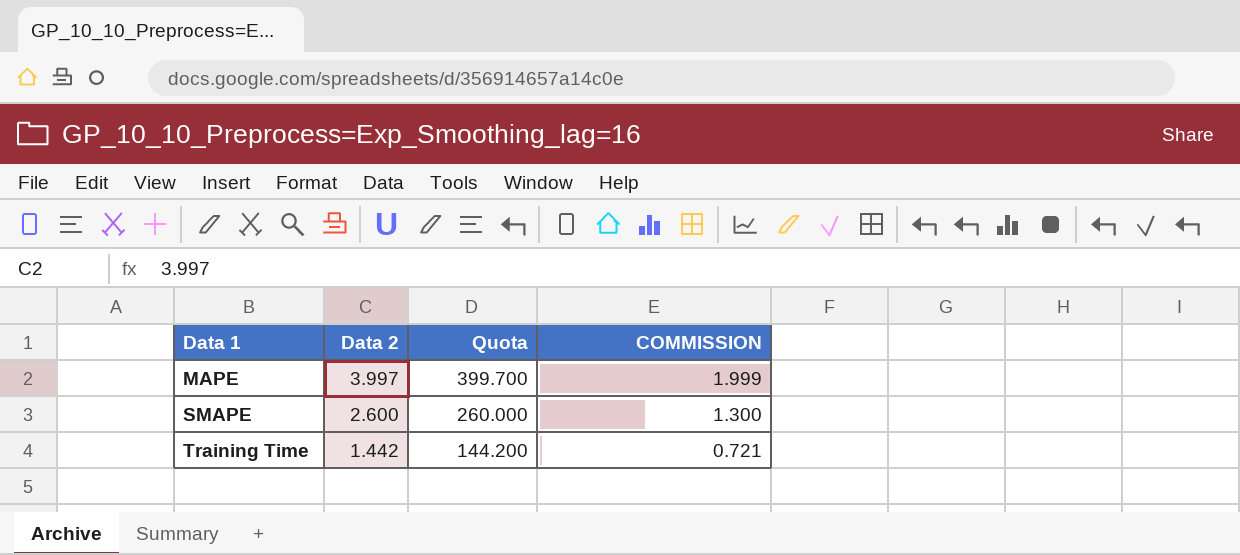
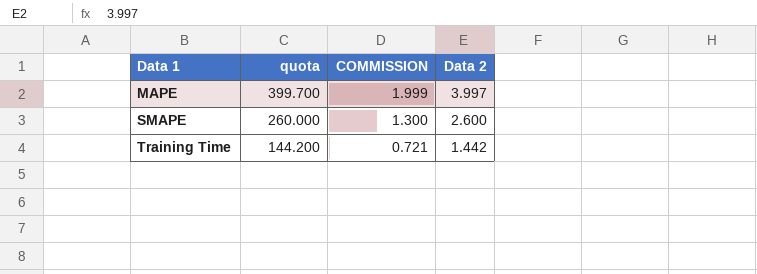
column name: Quota -> quota
column Data 2 | position: 2 -> 4

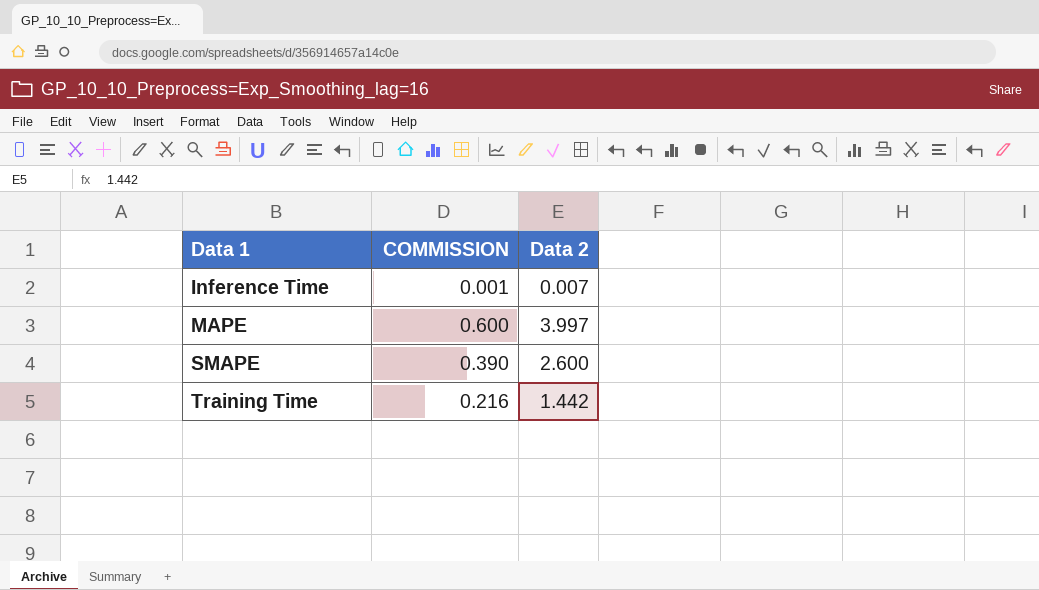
column quota | formula: [Data 2] * 100 -> none
column COMMISSION | formula: [Data 2] * 0.5 -> [Data 2] * 0.15
row Inference Time: none -> 0.001 | 0.007

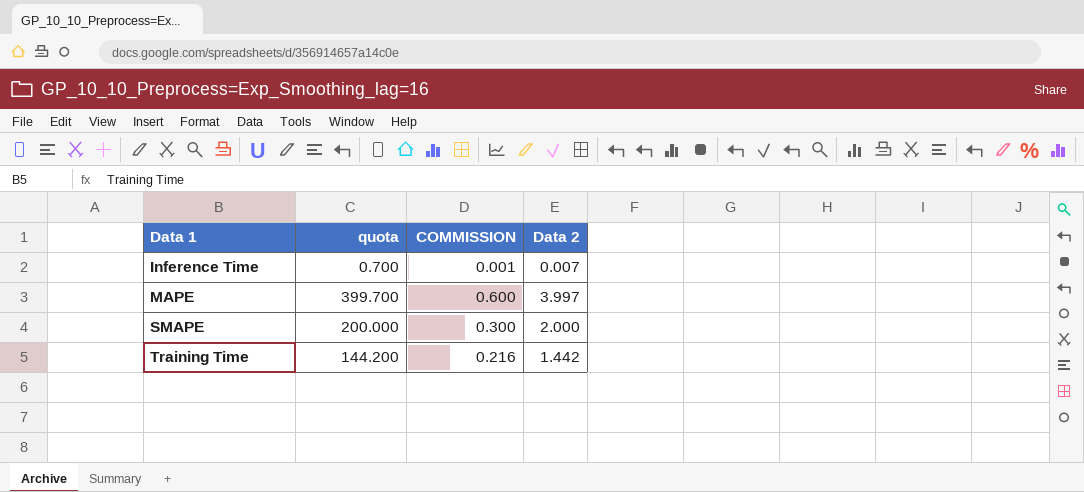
column quota | formula: none -> [Data 2] * 100
SMAPE | COMMISSION: 0.390 -> 0.300
SMAPE | Data 2: 2.600 -> 2.000

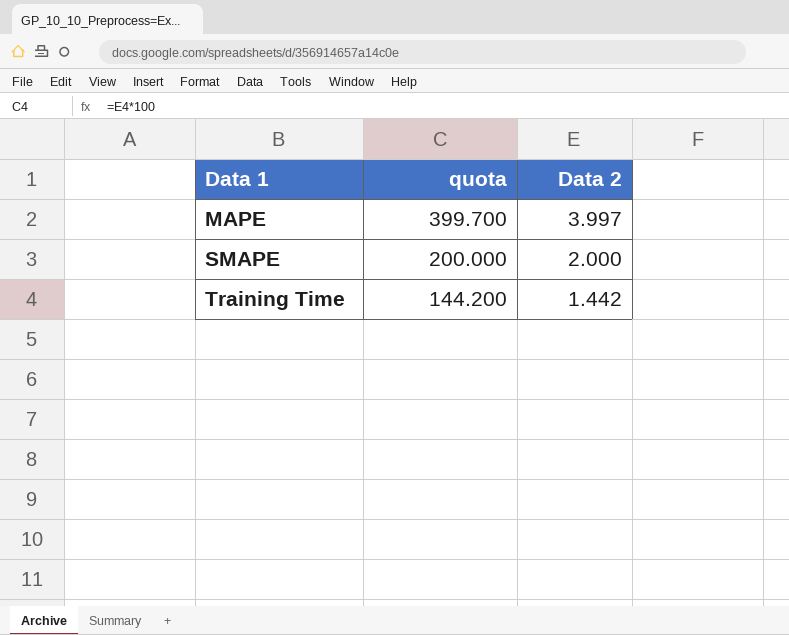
column COMMISSION | formula: [Data 2] * 0.15 -> none
row Inference Time: 0.700 | 0.001 | 0.007 -> none

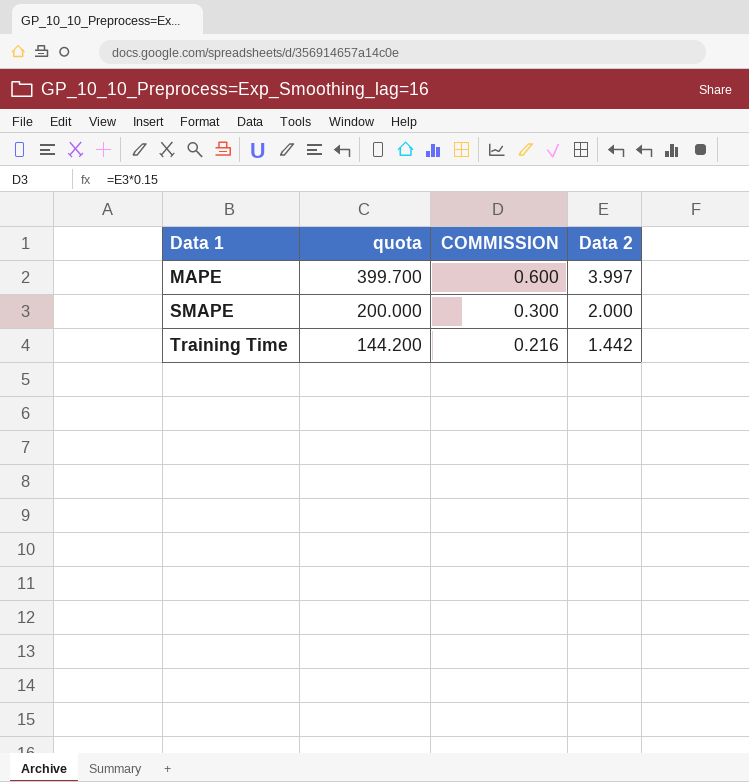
column COMMISSION | formula: none -> [Data 2] * 0.15

